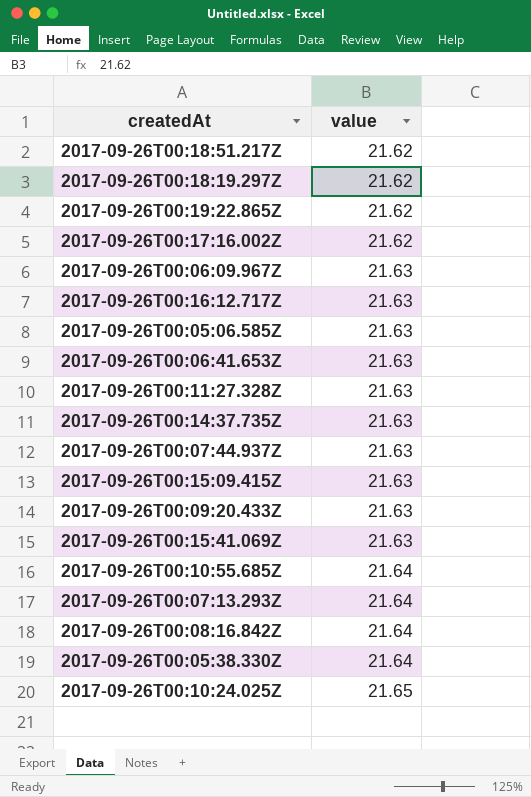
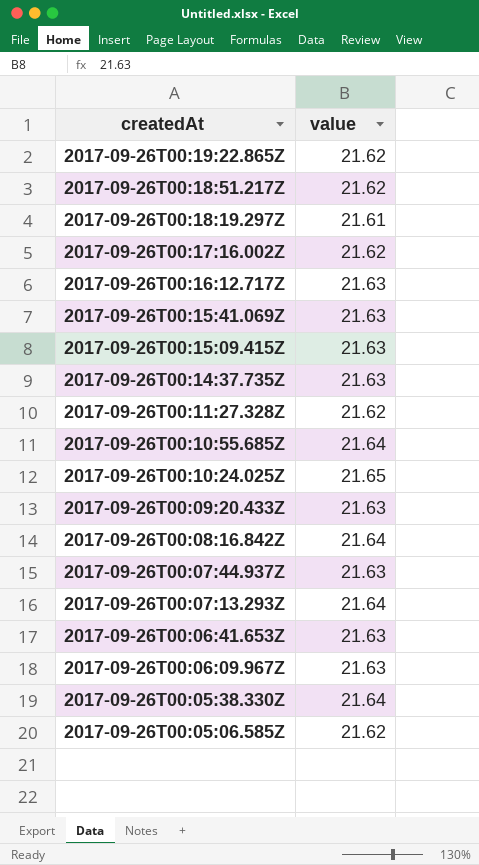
row order: value ascending -> createdAt descending
2017-09-26T00:18:19.297Z | value: 21.62 -> 21.61
2017-09-26T00:11:27.328Z | value: 21.63 -> 21.62
2017-09-26T00:05:06.585Z | value: 21.63 -> 21.62

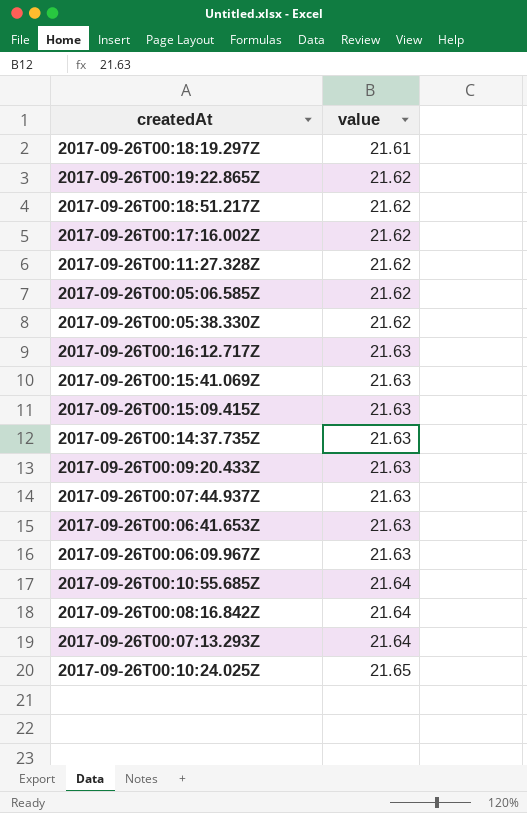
row order: createdAt descending -> value ascending
2017-09-26T00:05:38.330Z | value: 21.64 -> 21.62

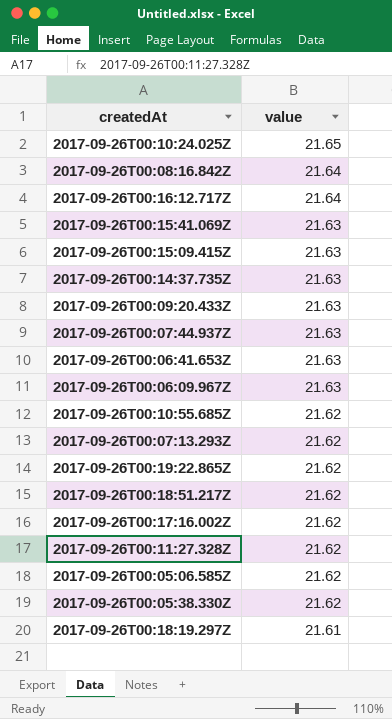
row order: value ascending -> value descending
2017-09-26T00:16:12.717Z | value: 21.63 -> 21.64
2017-09-26T00:10:55.685Z | value: 21.64 -> 21.62
2017-09-26T00:07:13.293Z | value: 21.64 -> 21.62

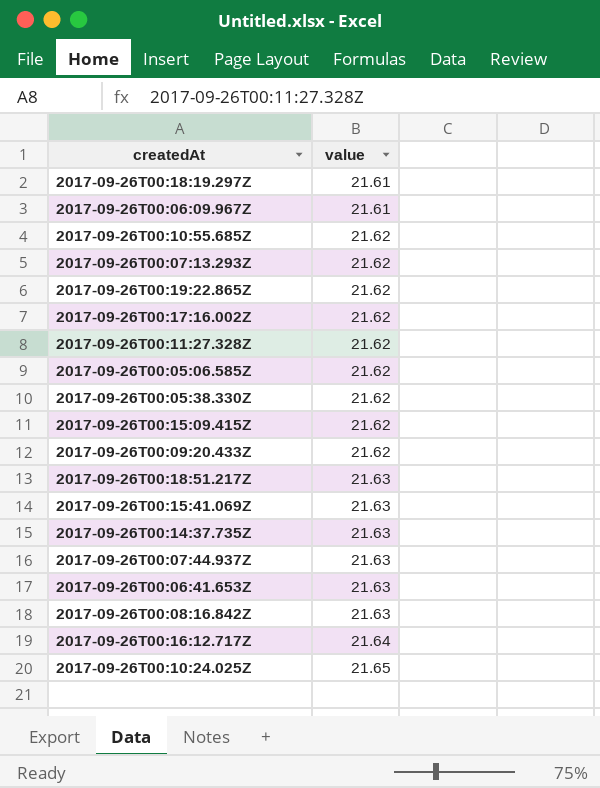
row order: value descending -> value ascending
2017-09-26T00:06:09.967Z | value: 21.63 -> 21.61
2017-09-26T00:15:09.415Z | value: 21.63 -> 21.62
2017-09-26T00:09:20.433Z | value: 21.63 -> 21.62
2017-09-26T00:18:51.217Z | value: 21.62 -> 21.63
2017-09-26T00:08:16.842Z | value: 21.64 -> 21.63

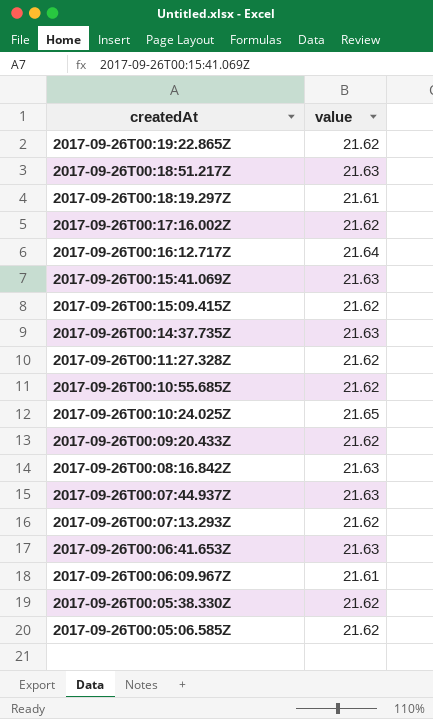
row order: value ascending -> createdAt descending

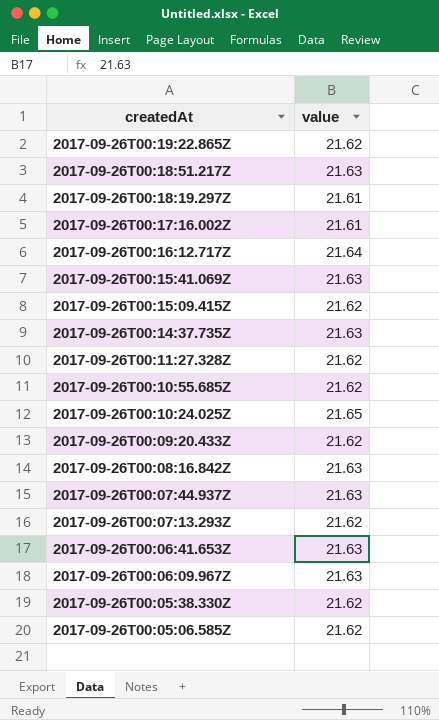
2017-09-26T00:17:16.002Z | value: 21.62 -> 21.61
2017-09-26T00:06:09.967Z | value: 21.61 -> 21.63

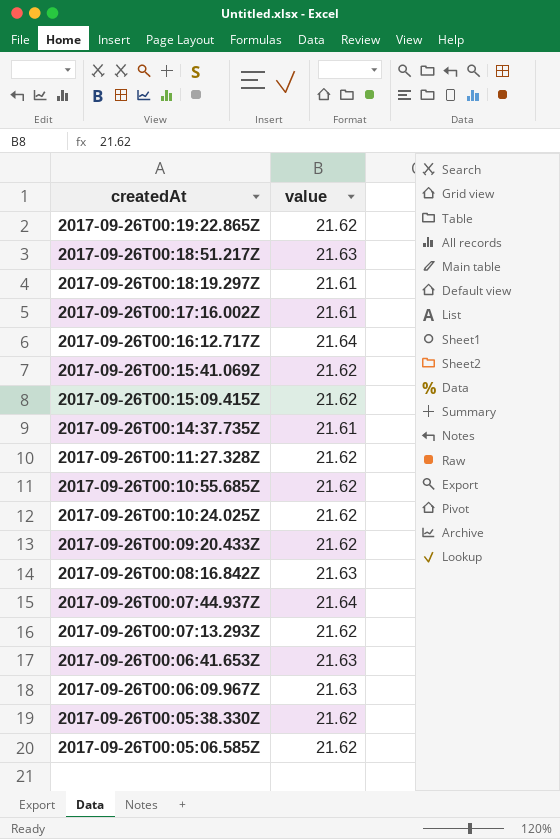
2017-09-26T00:15:41.069Z | value: 21.63 -> 21.62
2017-09-26T00:14:37.735Z | value: 21.63 -> 21.61
2017-09-26T00:10:24.025Z | value: 21.65 -> 21.62
2017-09-26T00:07:44.937Z | value: 21.63 -> 21.64

